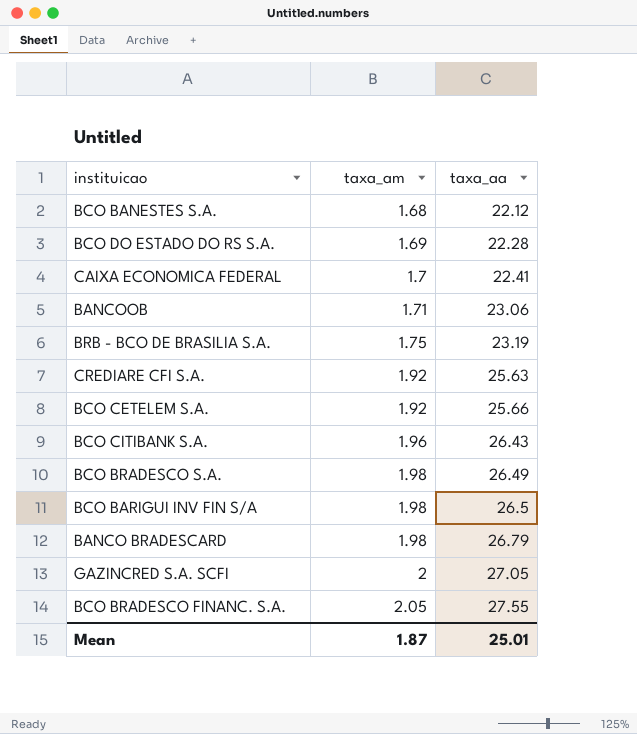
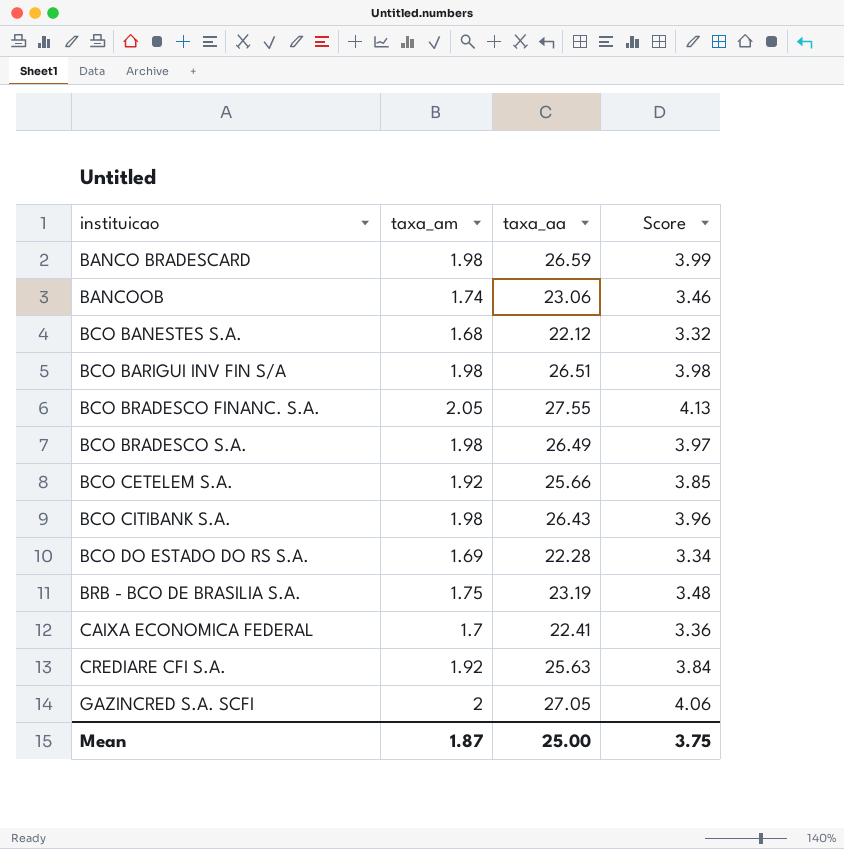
row order: taxa_am ascending -> instituicao ascending
column Score | formula: none -> [taxa_aa] * 0.15
BANCO BRADESCARD | taxa_aa: 26.79 -> 26.59
BANCOOB | taxa_am: 1.71 -> 1.74
BCO BARIGUI INV FIN S/A | taxa_aa: 26.5 -> 26.51
BCO CITIBANK S.A. | taxa_am: 1.96 -> 1.98
Mean | taxa_aa: 25.01 -> 25.00

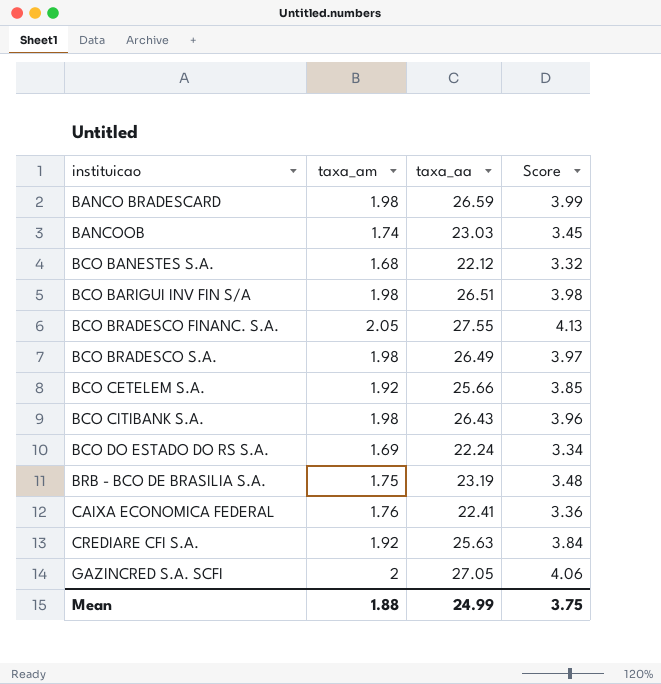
BANCOOB | taxa_aa: 23.06 -> 23.03
BANCOOB | Score: 3.46 -> 3.45
BCO DO ESTADO DO RS S.A. | taxa_aa: 22.28 -> 22.24
CAIXA ECONOMICA FEDERAL | taxa_am: 1.7 -> 1.76
Mean | taxa_am: 1.87 -> 1.88
Mean | taxa_aa: 25.00 -> 24.99

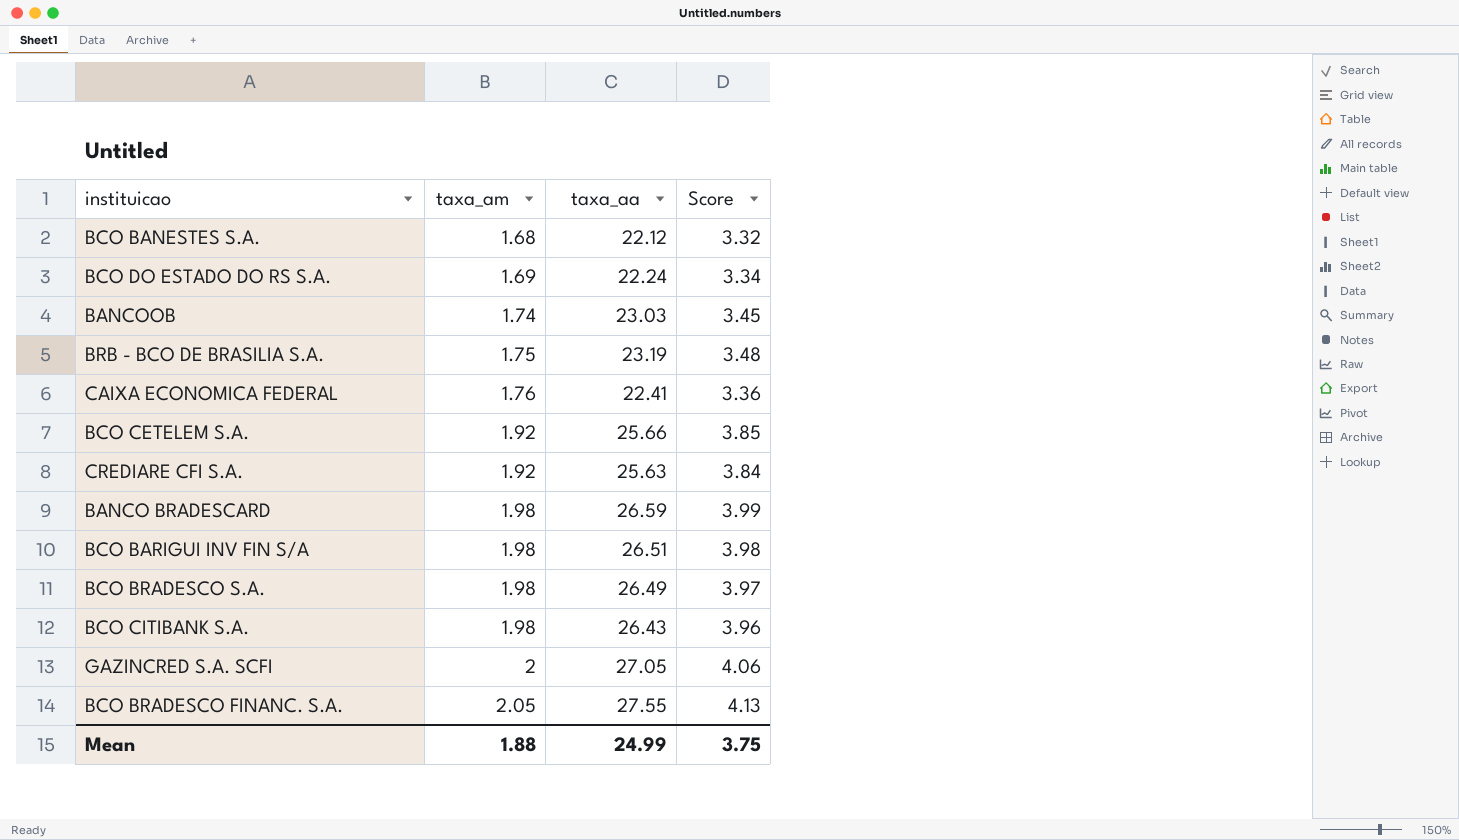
row order: instituicao ascending -> taxa_am ascending

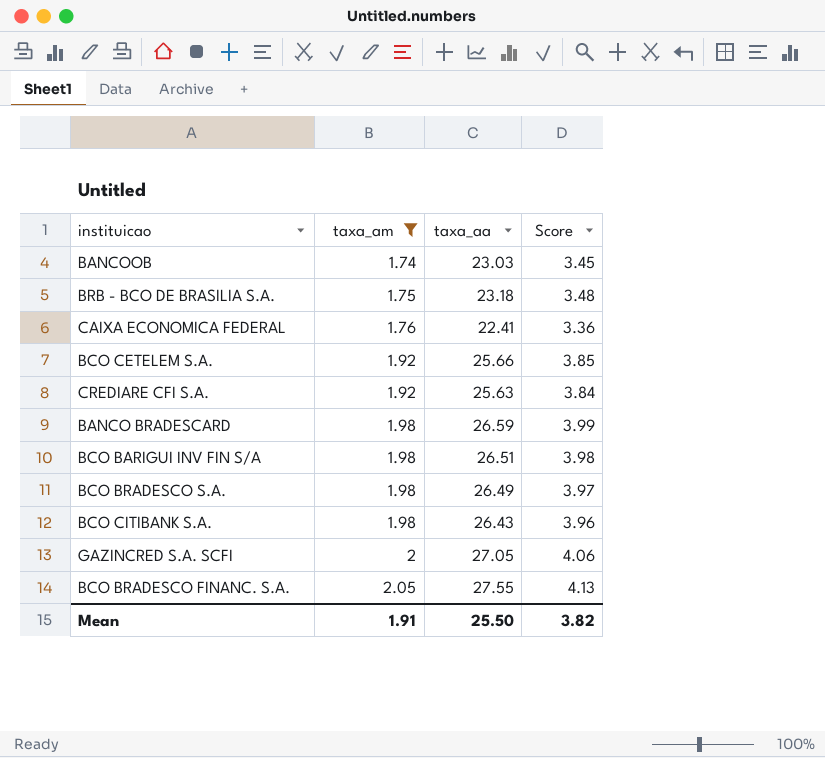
filter: none -> taxa_am >= 1.74
BRB - BCO DE BRASILIA S.A. | taxa_aa: 23.19 -> 23.18
Mean | taxa_am: 1.88 -> 1.91
Mean | taxa_aa: 24.99 -> 25.50
Mean | Score: 3.75 -> 3.82

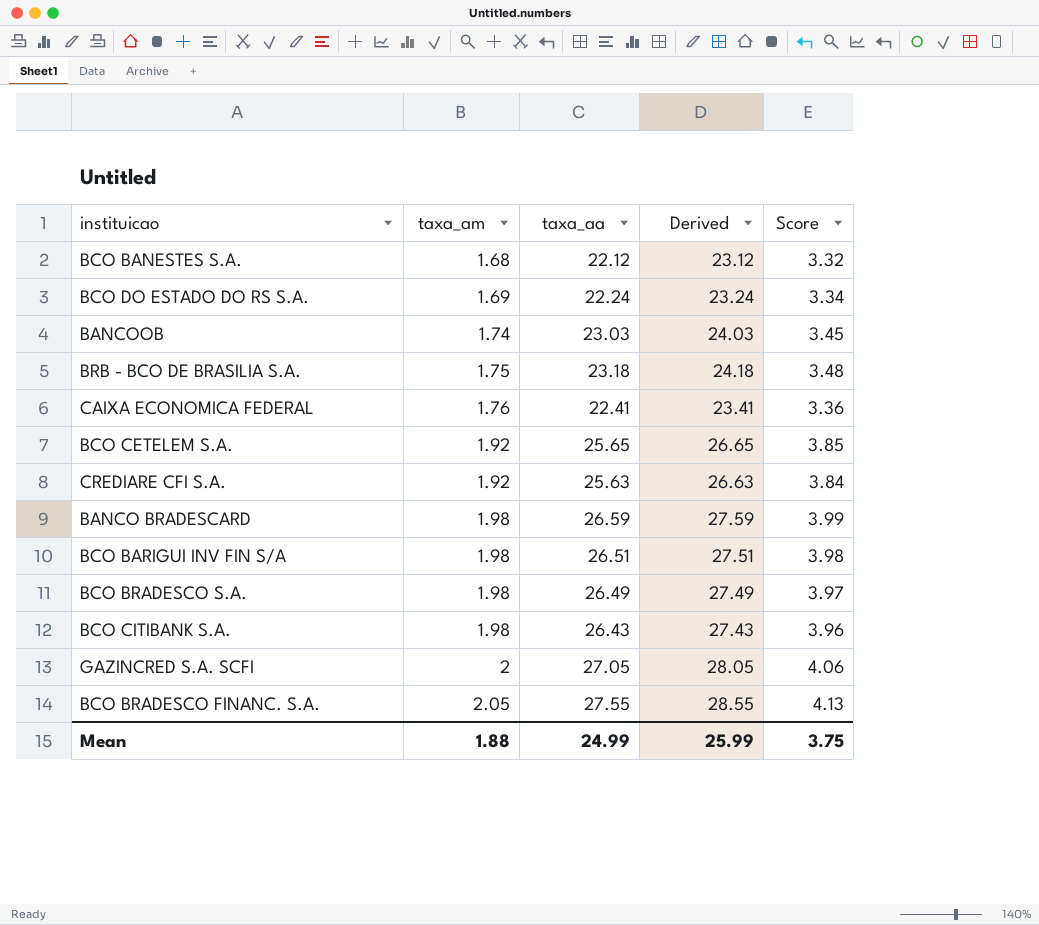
filter: taxa_am >= 1.74 -> none
column Derived | formula: none -> [taxa_aa] + 1
BCO CETELEM S.A. | taxa_aa: 25.66 -> 25.65
Mean | taxa_am: 1.91 -> 1.88
Mean | taxa_aa: 25.50 -> 24.99
Mean | Score: 3.82 -> 3.75

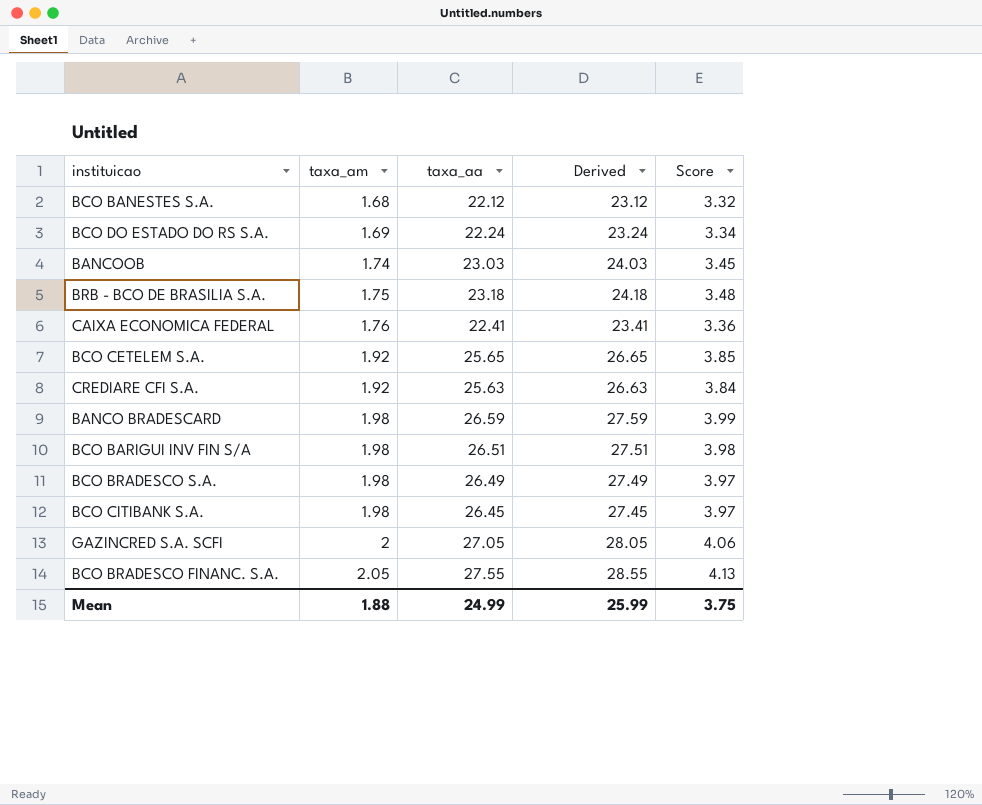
BCO CITIBANK S.A. | taxa_aa: 26.43 -> 26.45
BCO CITIBANK S.A. | Derived: 27.43 -> 27.45
BCO CITIBANK S.A. | Score: 3.96 -> 3.97

